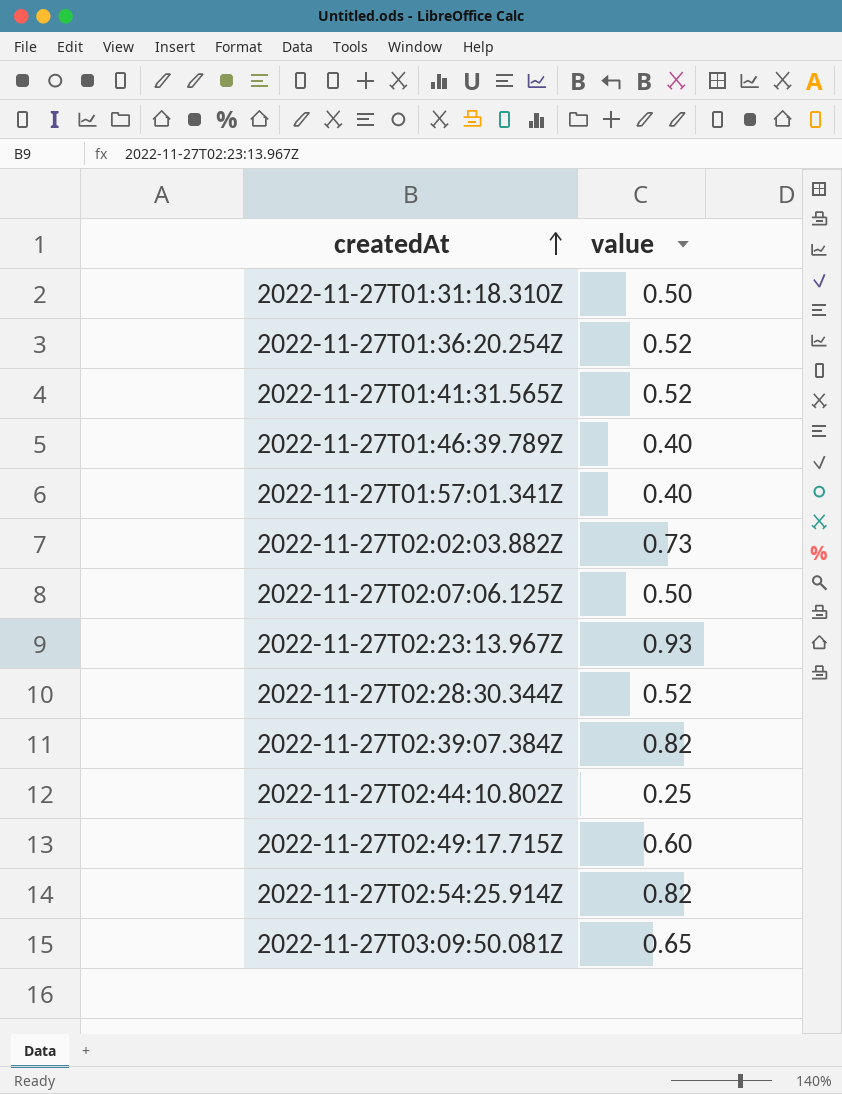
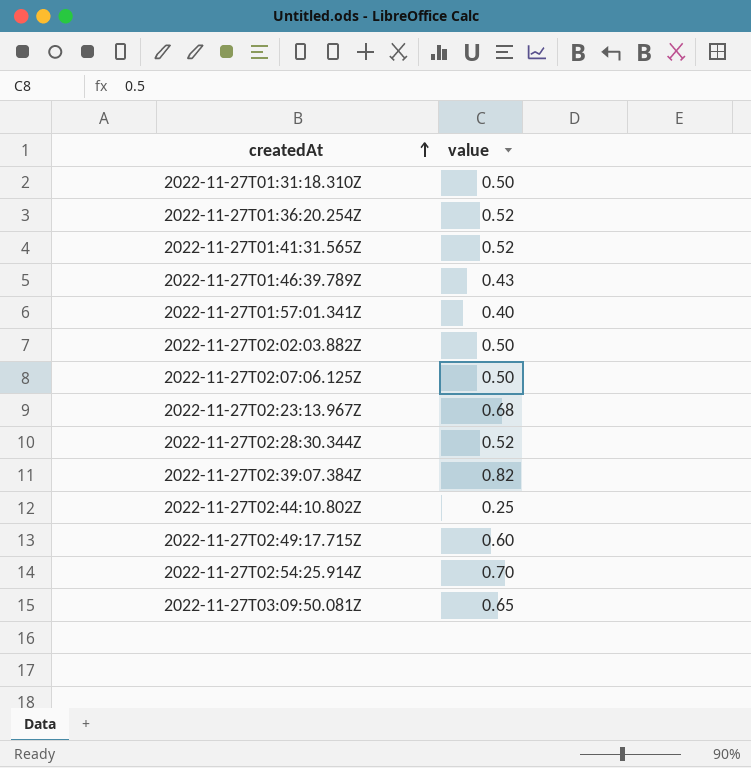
2022-11-27T01:46:39.789Z | value: 0.40 -> 0.43
2022-11-27T02:02:03.882Z | value: 0.73 -> 0.50
2022-11-27T02:23:13.967Z | value: 0.93 -> 0.68
2022-11-27T02:54:25.914Z | value: 0.82 -> 0.70

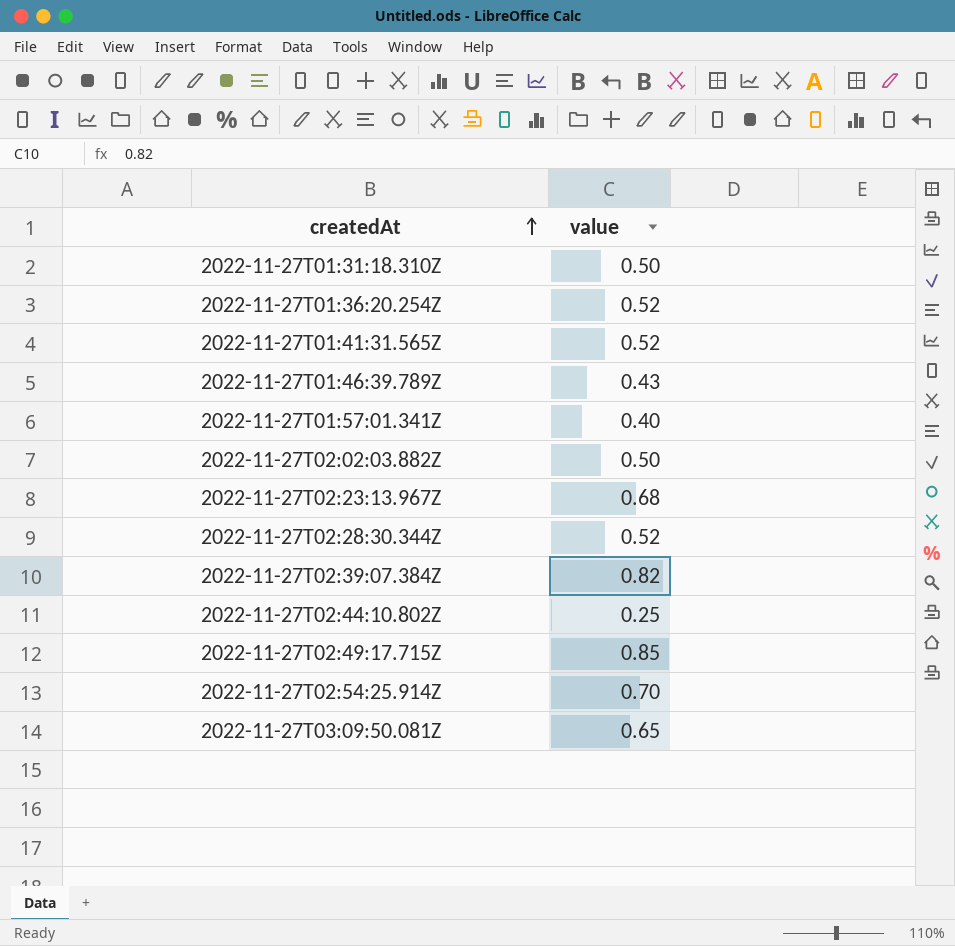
row 2022-11-27T02:07:06.125Z: 0.50 -> none
2022-11-27T02:49:17.715Z | value: 0.60 -> 0.85

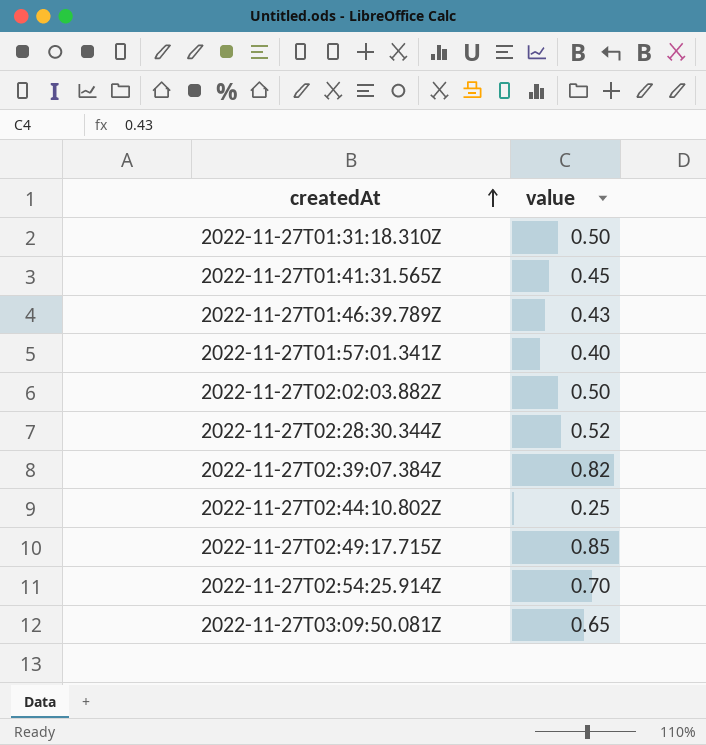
row 2022-11-27T01:36:20.254Z: 0.52 -> none
row 2022-11-27T02:23:13.967Z: 0.68 -> none
2022-11-27T01:41:31.565Z | value: 0.52 -> 0.45

